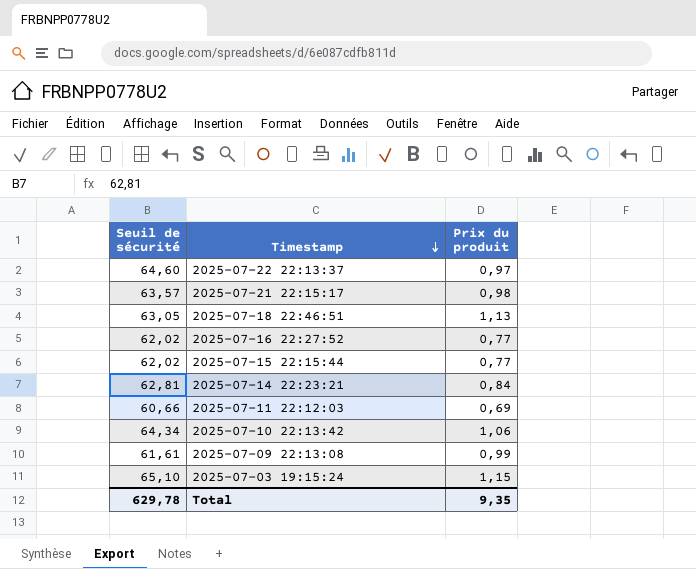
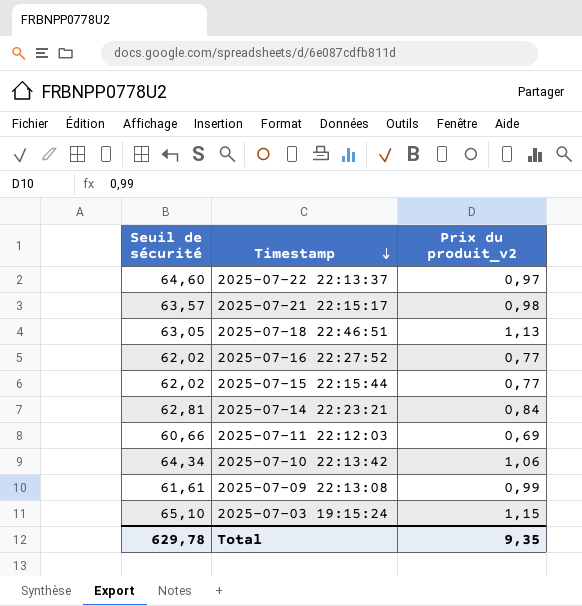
column name: Prix du produit -> Prix du produit_v2

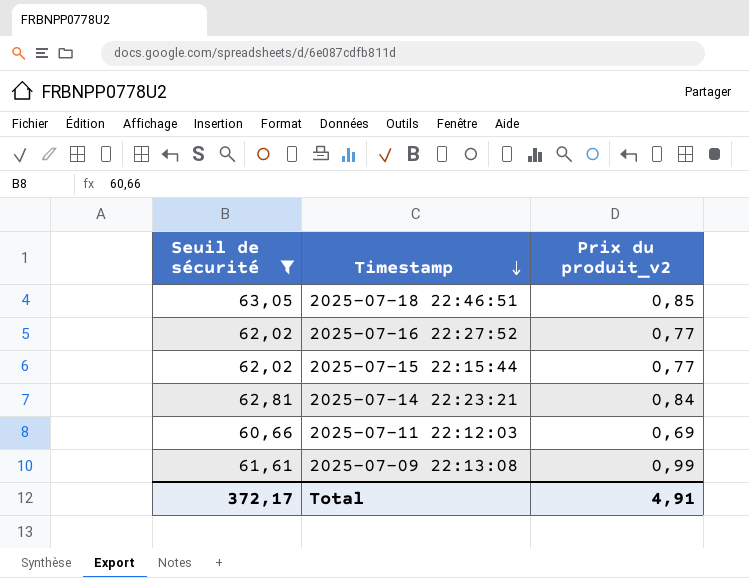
filter: none -> Seuil de sécurité <= 63,05
2025-07-18 22:46:51 | Prix du produit_v2: 1,13 -> 0,85
Total | Seuil de sécurité: 629,78 -> 372,17
Total | Prix du produit_v2: 9,35 -> 4,91

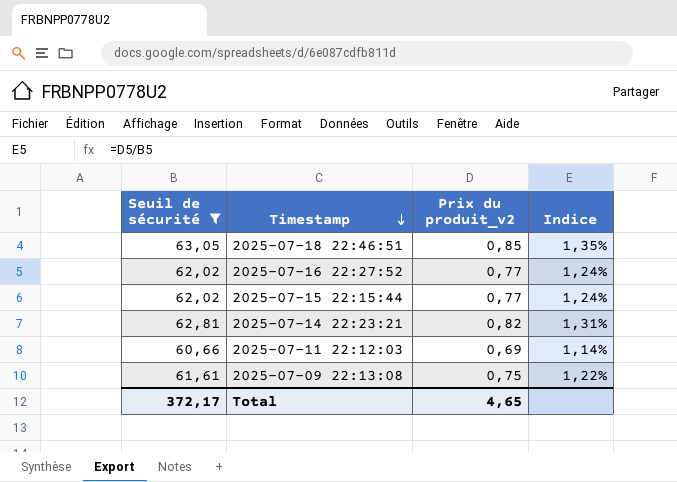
column Indice | formula: none -> [Prix du produit_v2] / [Seuil de sécurité]
2025-07-14 22:23:21 | Prix du produit_v2: 0,84 -> 0,82
2025-07-09 22:13:08 | Prix du produit_v2: 0,99 -> 0,75
Total | Prix du produit_v2: 4,91 -> 4,65

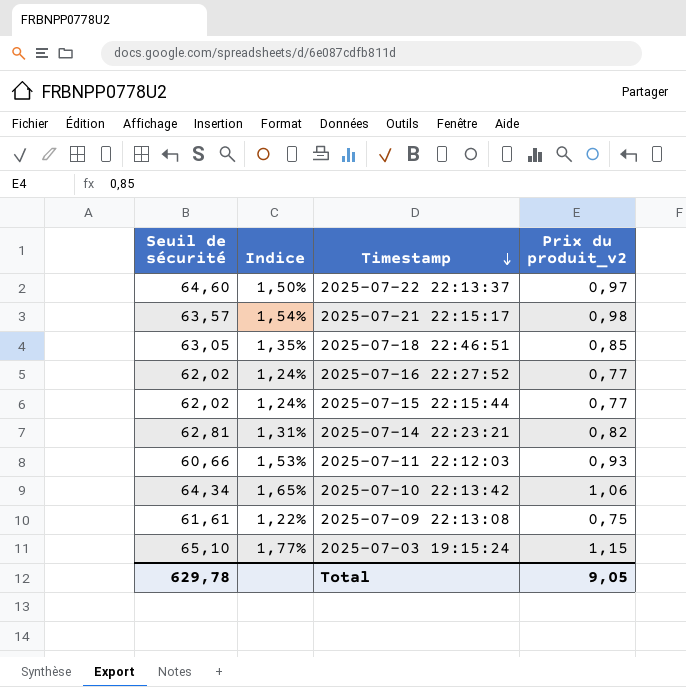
filter: Seuil de sécurité <= 63,05 -> none
column Indice | position: 4 -> 2
2025-07-11 22:12:03 | Indice: 1,14% -> 1,53%
2025-07-11 22:12:03 | Prix du produit_v2: 0,69 -> 0,93
Total | Seuil de sécurité: 372,17 -> 629,78
Total | Prix du produit_v2: 4,65 -> 9,05

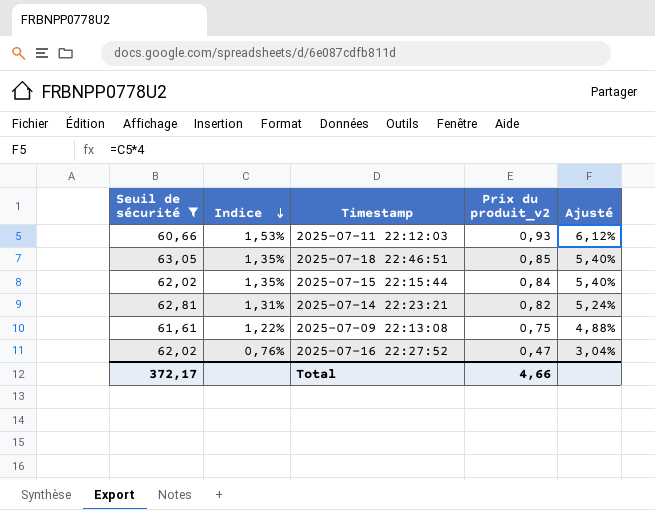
filter: none -> Seuil de sécurité <= 63,05
row order: Timestamp descending -> Indice descending
column Ajusté | formula: none -> [Indice] * 4
2025-07-15 22:15:44 | Indice: 1,24% -> 1,35%
2025-07-15 22:15:44 | Prix du produit_v2: 0,77 -> 0,84
2025-07-16 22:27:52 | Indice: 1,24% -> 0,76%
2025-07-16 22:27:52 | Prix du produit_v2: 0,77 -> 0,47
Total | Seuil de sécurité: 629,78 -> 372,17
Total | Prix du produit_v2: 9,05 -> 4,66

